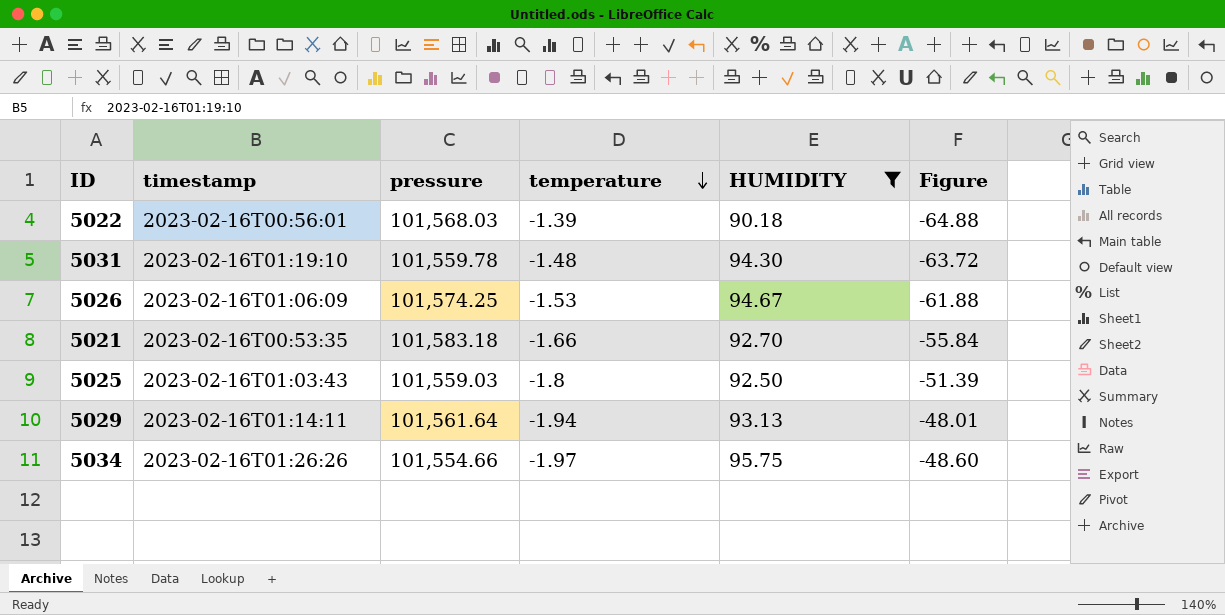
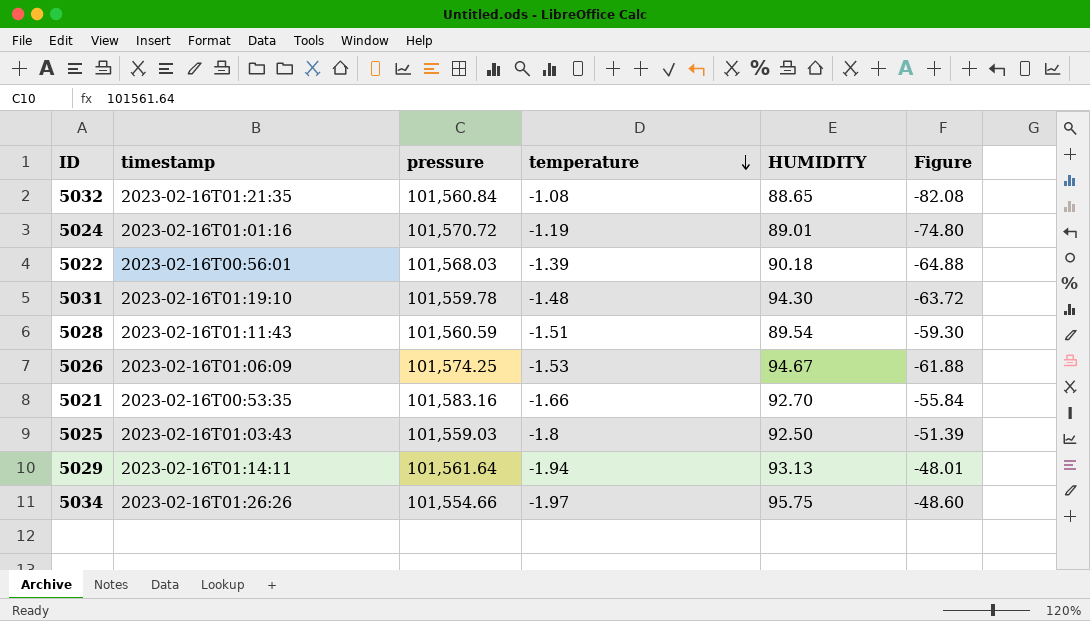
filter: HUMIDITY >= 90.18 -> none
5021 | pressure: 101,583.18 -> 101,583.16

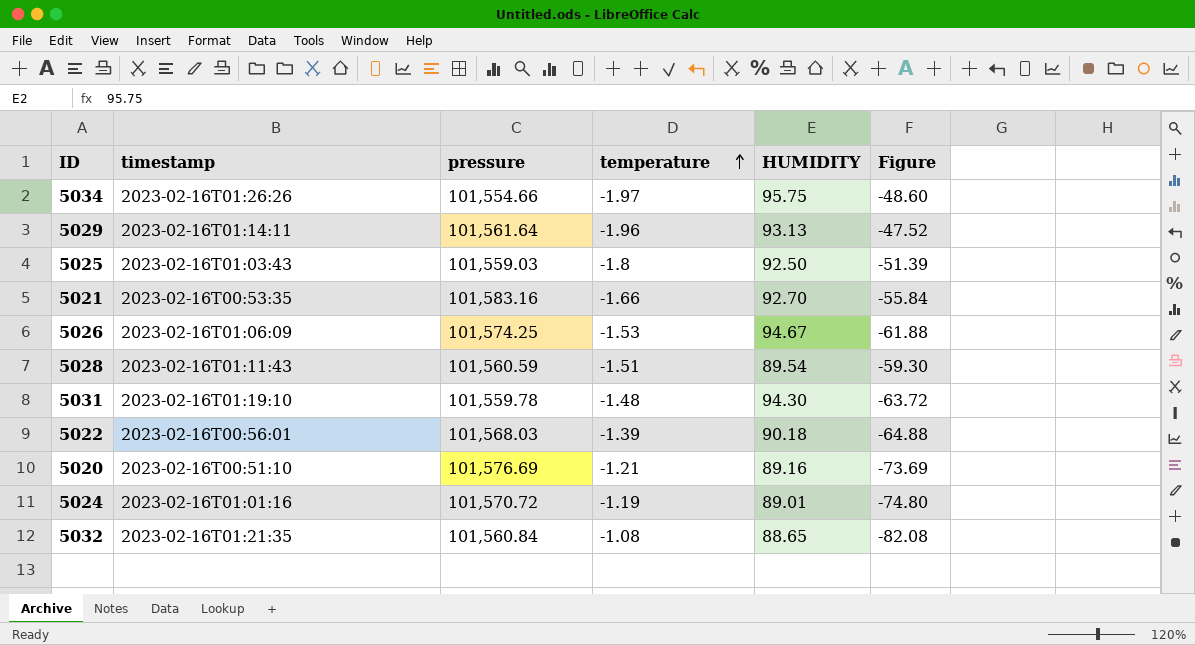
row order: temperature descending -> temperature ascending
5029 | temperature: -1.94 -> -1.96
5029 | Figure: -48.01 -> -47.52
row 5020: none -> 2023-02-16T00:51:10 | 101,576.69 | -1.21 | 89.16 | -73.69

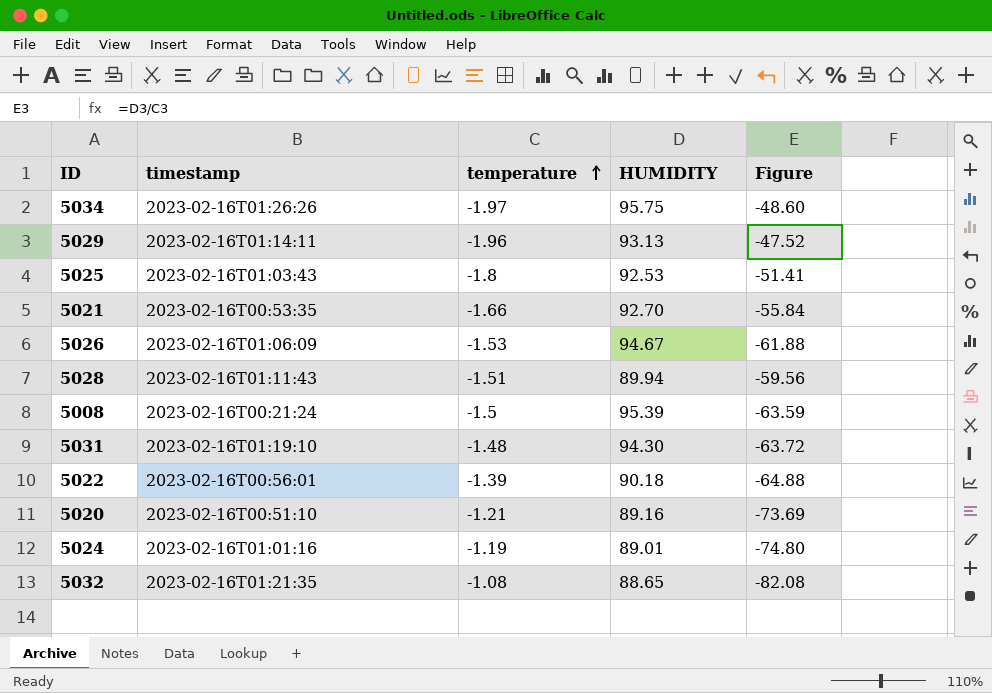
column pressure | position: 3 -> none
5025 | HUMIDITY: 92.50 -> 92.53
5025 | Figure: -51.39 -> -51.41
5028 | HUMIDITY: 89.54 -> 89.94
5028 | Figure: -59.30 -> -59.56
row 5008: none -> 2023-02-16T00:21:24 | -1.5 | 95.39 | -63.59

